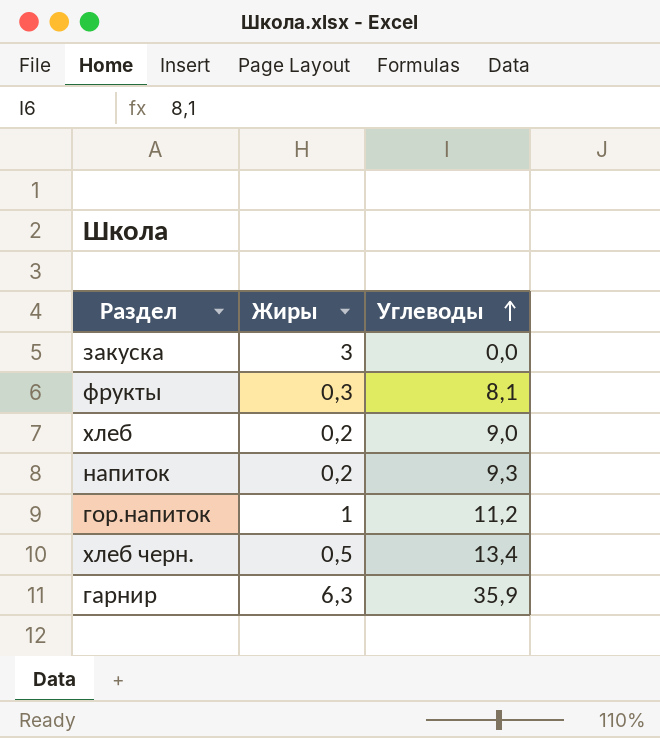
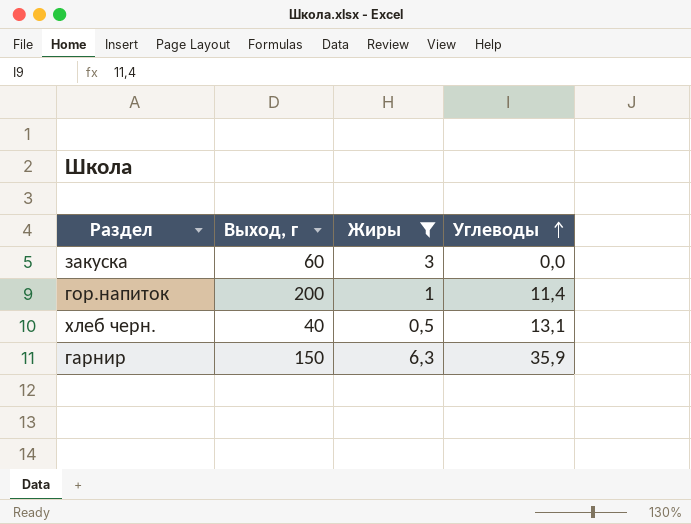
filter: none -> Жиры >= 0,5
column Выход, г | position: none -> 2
гор.напиток | Углеводы: 11,2 -> 11,4
хлеб черн. | Углеводы: 13,4 -> 13,1

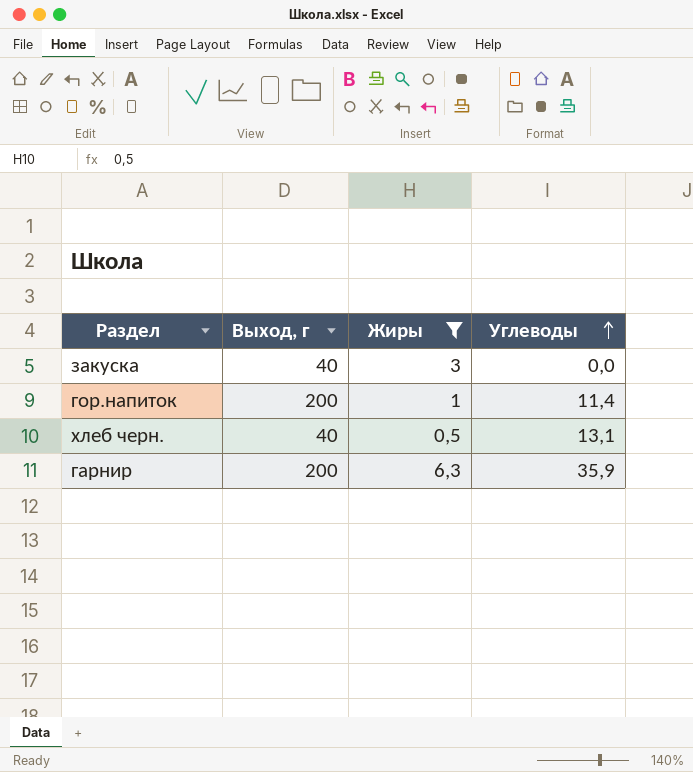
закуска | Выход, г: 60 -> 40
гарнир | Выход, г: 150 -> 200

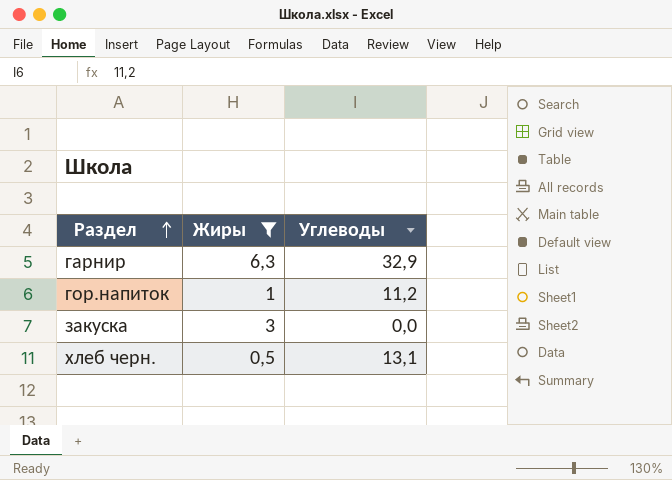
row order: Углеводы ascending -> Раздел ascending
column Выход, г | position: 2 -> none
гарнир | Углеводы: 35,9 -> 32,9
гор.напиток | Углеводы: 11,4 -> 11,2

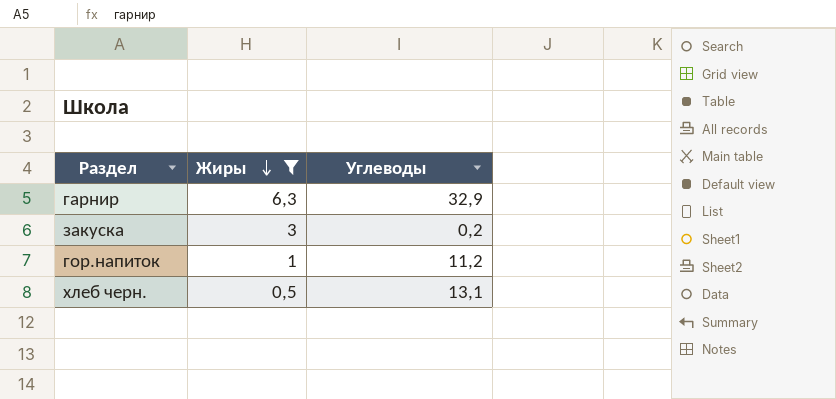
row order: Раздел ascending -> Жиры descending
закуска | Углеводы: 0,0 -> 0,2

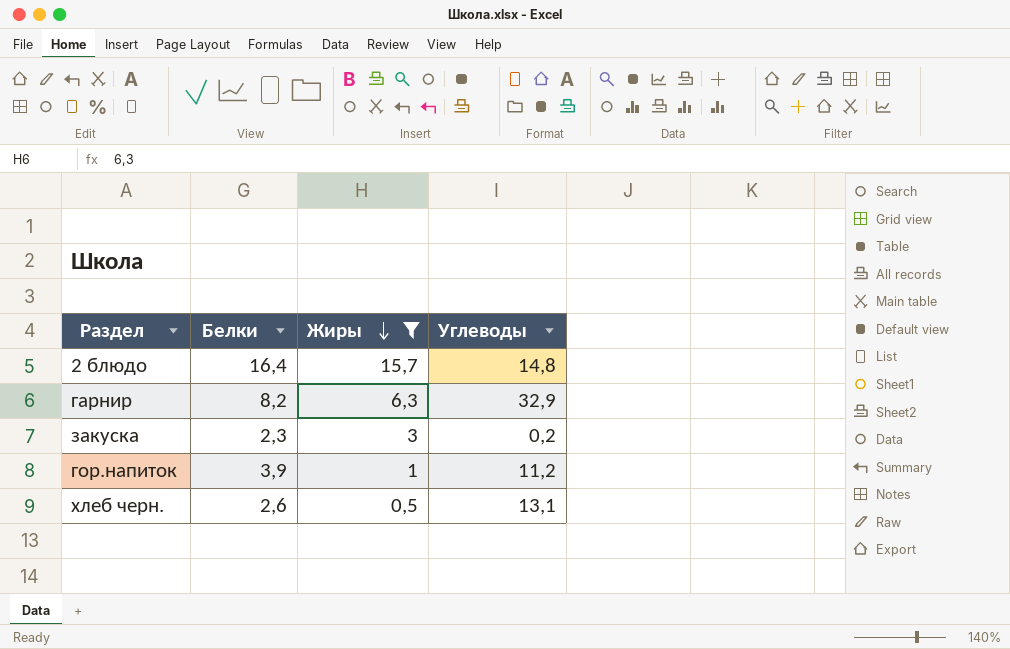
column Белки | position: none -> 2
row 2 блюдо: none -> 16,4 | 15,7 | 14,8

